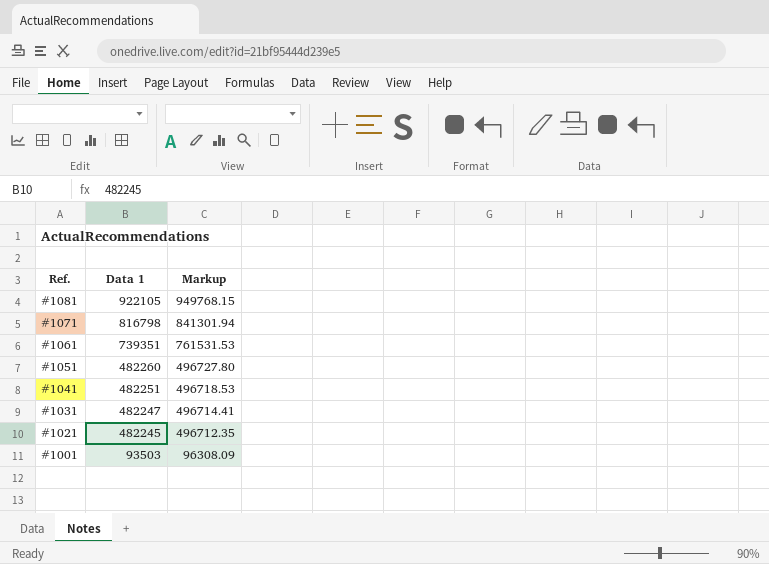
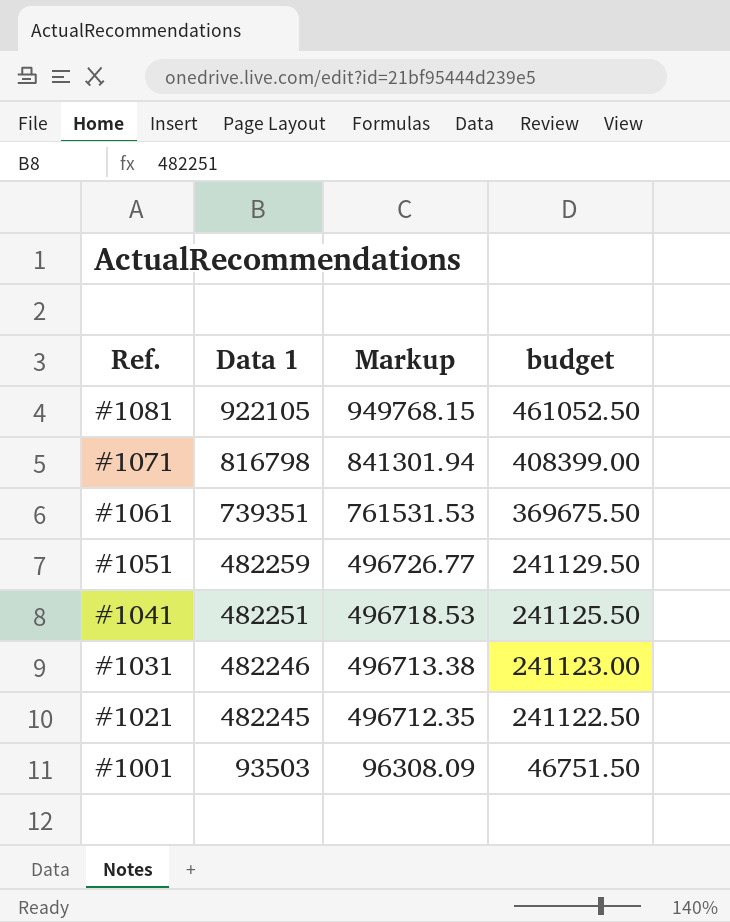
column budget | formula: none -> [Data 1] * 0.5
#1051 | Data 1: 482260 -> 482259
#1051 | Markup: 496727.80 -> 496726.77
#1031 | Data 1: 482247 -> 482246
#1031 | Markup: 496714.41 -> 496713.38

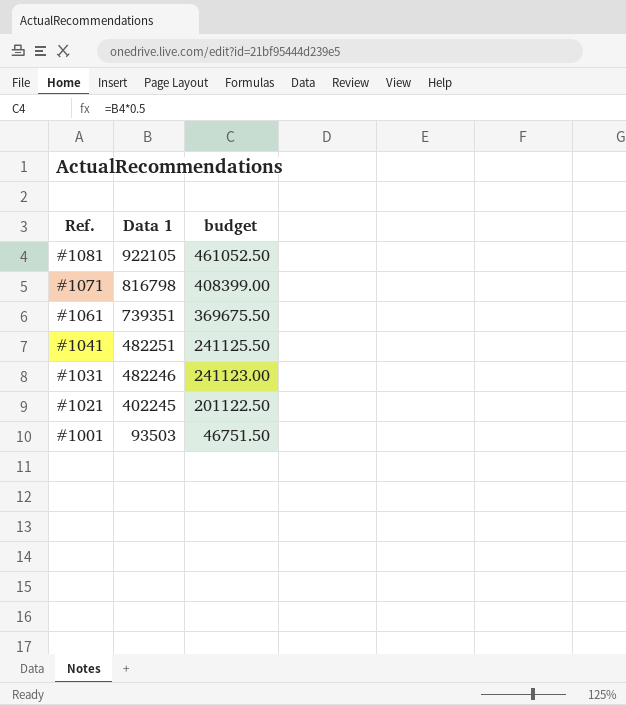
column Markup | formula: [Data 1] * 1.03 -> none
row #1051: 482259 | 496726.77 | 241129.50 -> none
#1021 | Data 1: 482245 -> 402245
#1021 | budget: 241122.50 -> 201122.50

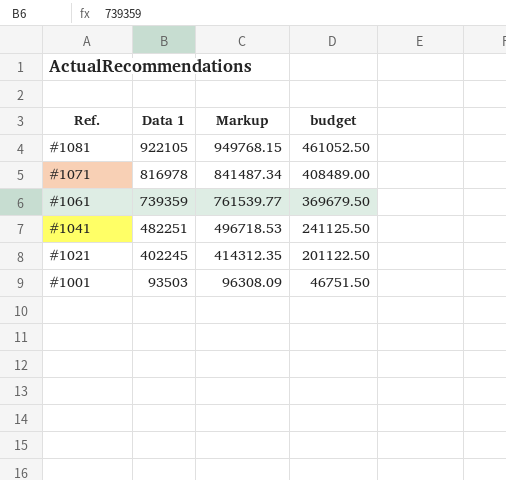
column Markup | formula: none -> [Data 1] * 1.03
row #1031: 482246 | 241123.00 -> none
#1071 | Data 1: 816798 -> 816978
#1071 | budget: 408399.00 -> 408489.00
#1061 | Data 1: 739351 -> 739359
#1061 | budget: 369675.50 -> 369679.50

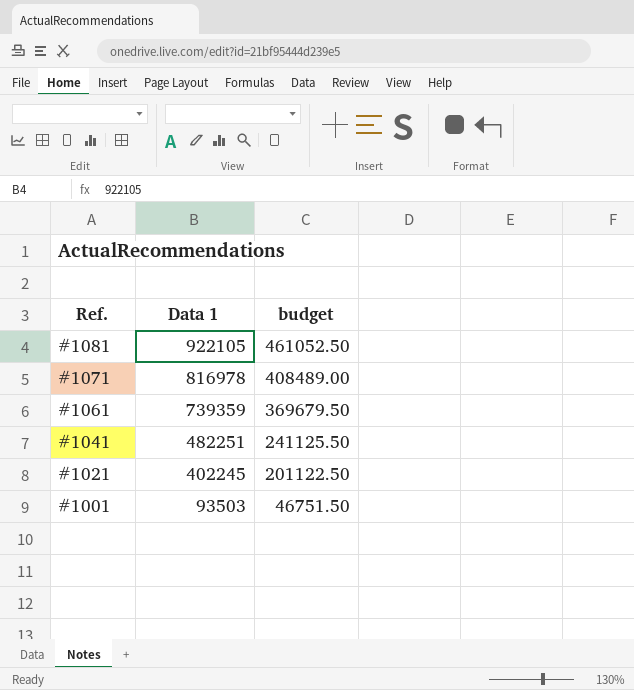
column Markup | formula: [Data 1] * 1.03 -> none

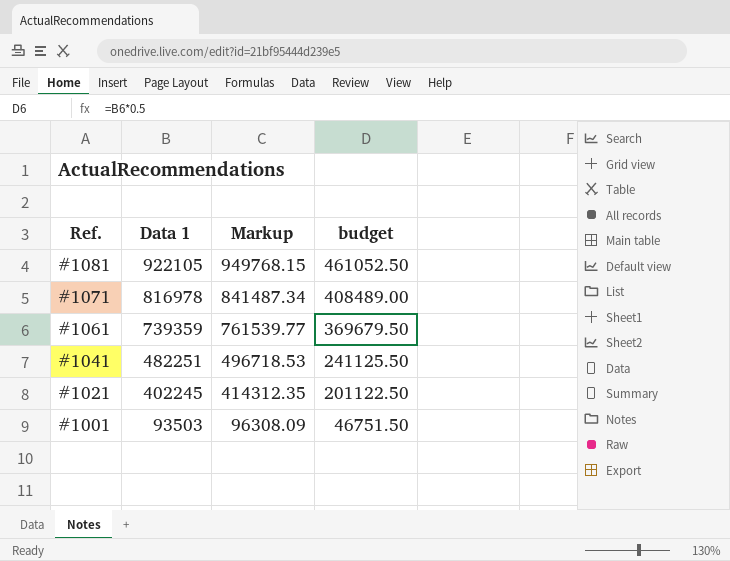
column Markup | formula: none -> [Data 1] * 1.03

